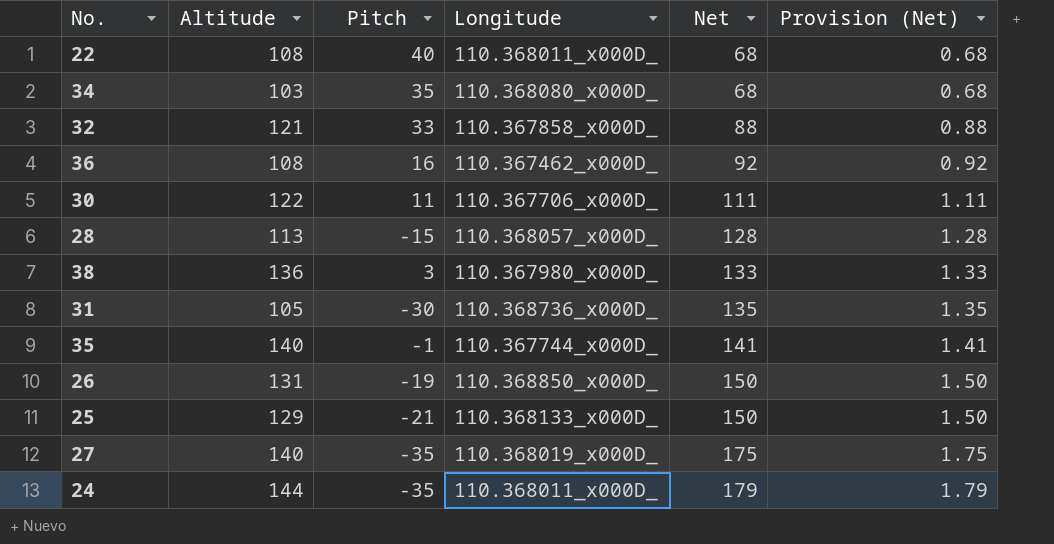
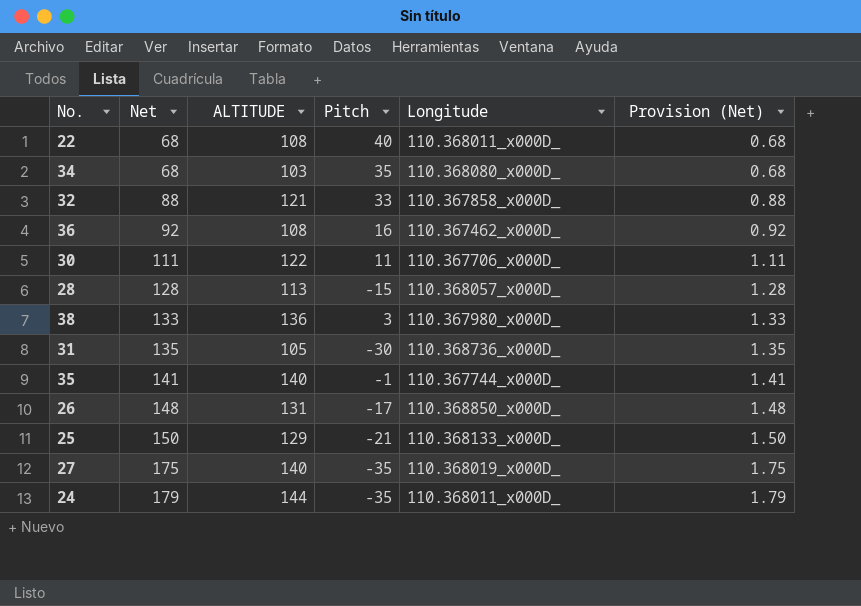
column Net | position: 5 -> 2
column name: Altitude -> ALTITUDE
26 | Net: 150 -> 148
26 | Pitch: -19 -> -17
26 | Provision (Net): 1.50 -> 1.48

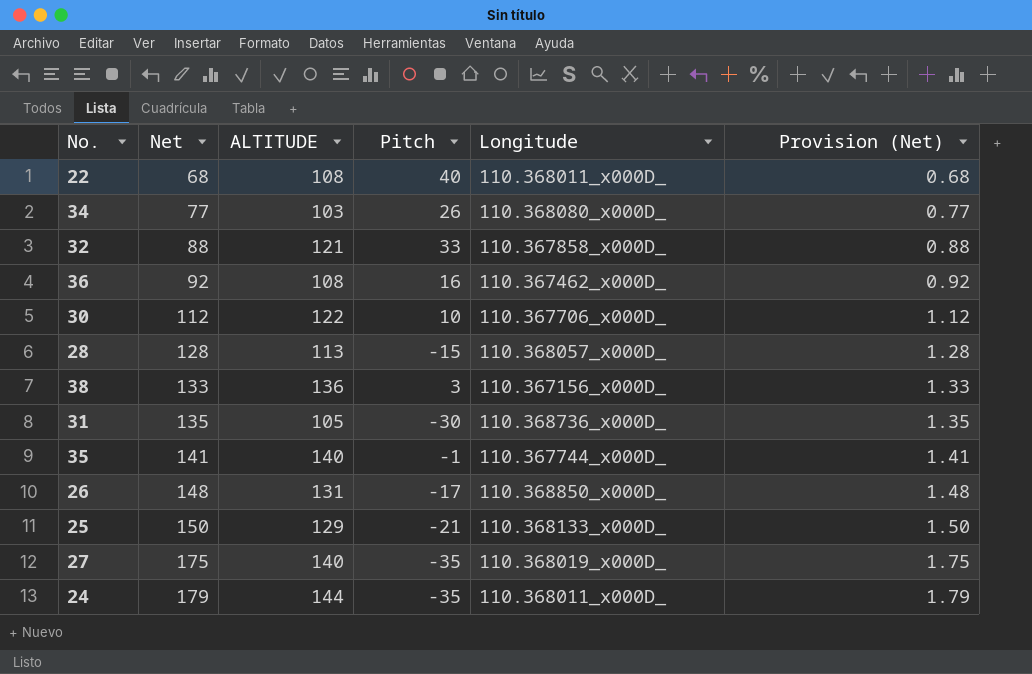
34 | Net: 68 -> 77
34 | Pitch: 35 -> 26
34 | Provision (Net): 0.68 -> 0.77
30 | Net: 111 -> 112
30 | Pitch: 11 -> 10
30 | Provision (Net): 1.11 -> 1.12
38 | Longitude: 110.367980_x000D_ -> 110.367156_x000D_

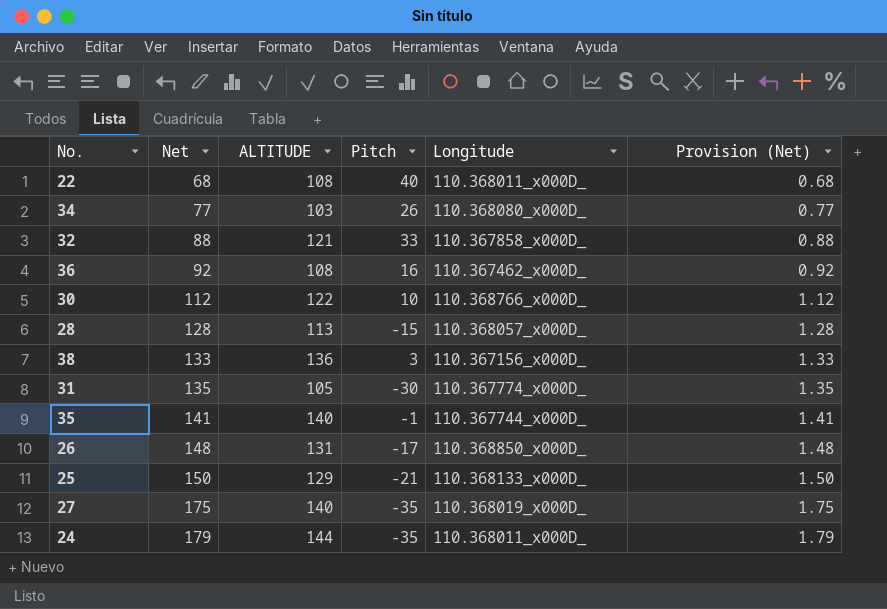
30 | Longitude: 110.367706_x000D_ -> 110.368766_x000D_
31 | Longitude: 110.368736_x000D_ -> 110.367774_x000D_

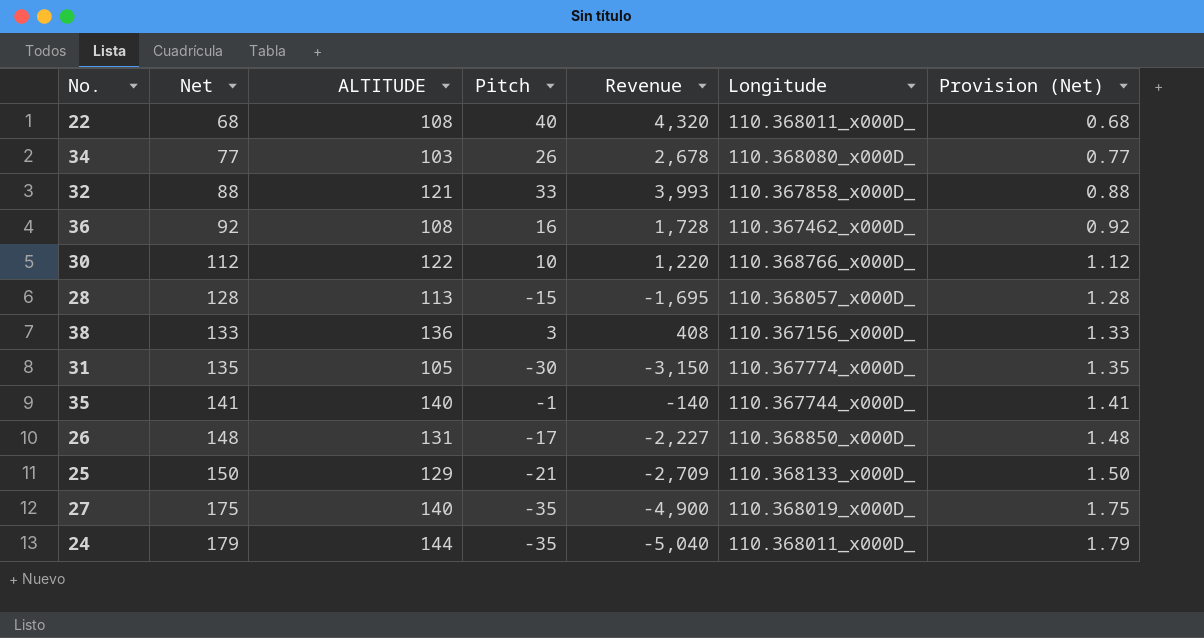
column Revenue | formula: none -> [ALTITUDE] * [Pitch]

